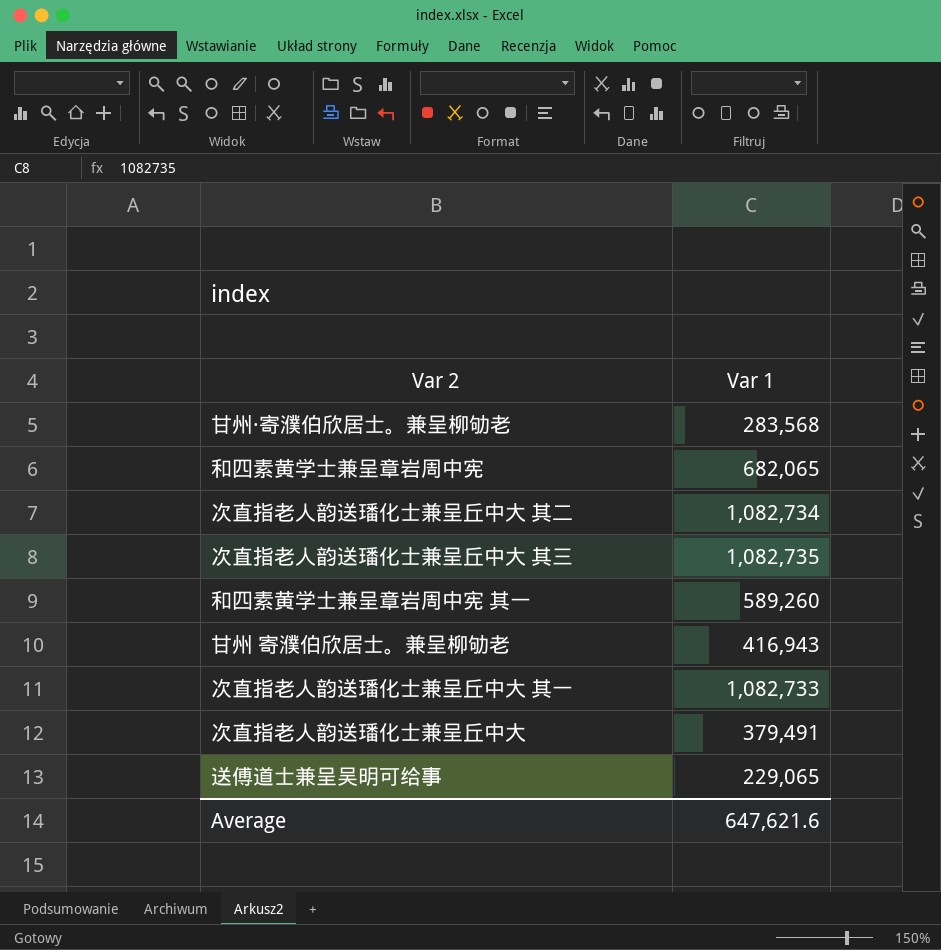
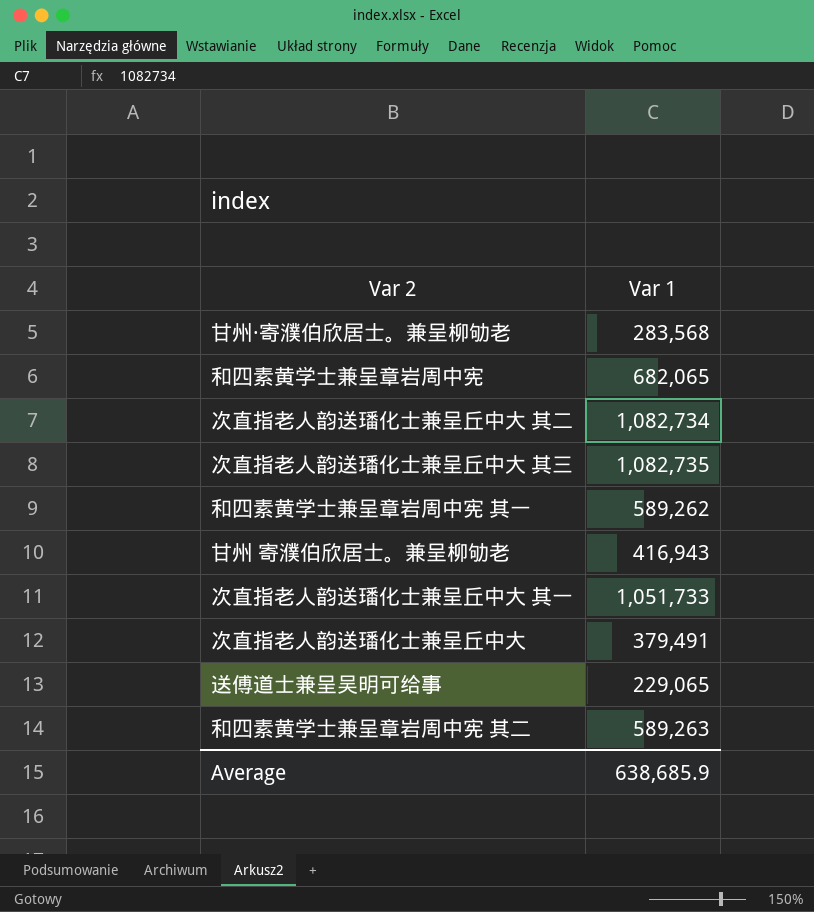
和四素黄学士兼呈章岩周中宪 其一 | Var 1: 589,260 -> 589,262
次直指老人韵送璠化士兼呈丘中大 其一 | Var 1: 1,082,733 -> 1,051,733
row 和四素黄学士兼呈章岩周中宪 其二: none -> 589,263
Average | Var 1: 647,621.6 -> 638,685.9

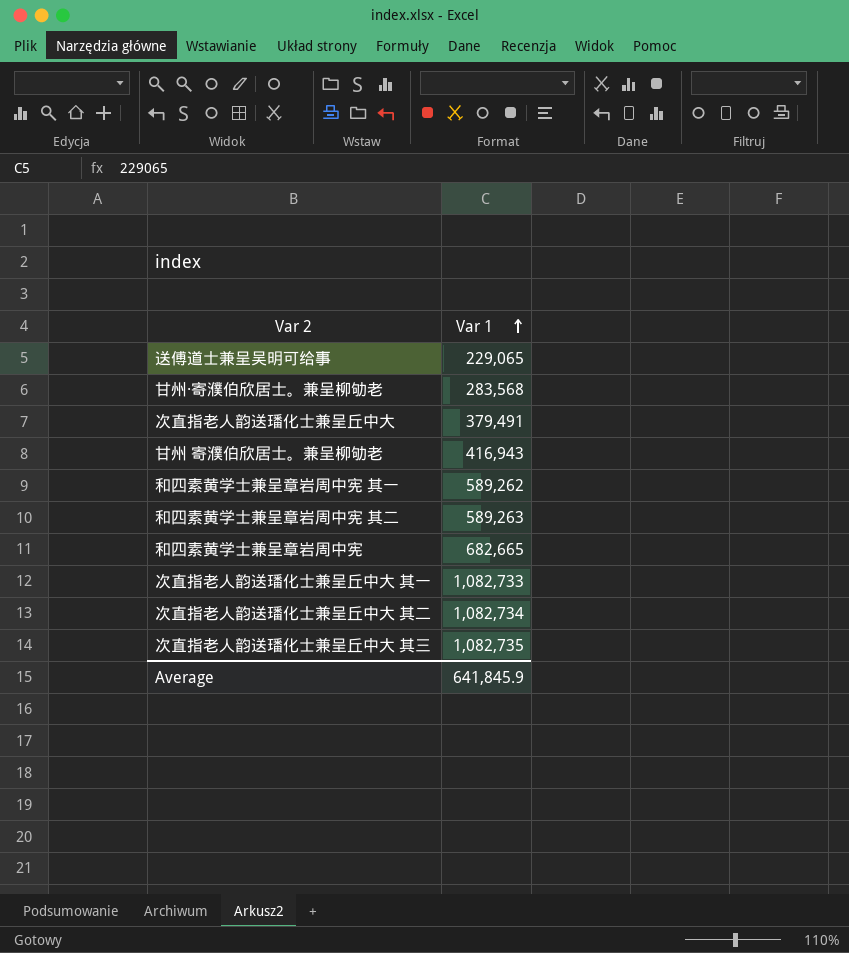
row order: none -> Var 1 ascending
和四素黄学士兼呈章岩周中宪 | Var 1: 682,065 -> 682,665
次直指老人韵送璠化士兼呈丘中大 其一 | Var 1: 1,051,733 -> 1,082,733
Average | Var 1: 638,685.9 -> 641,845.9

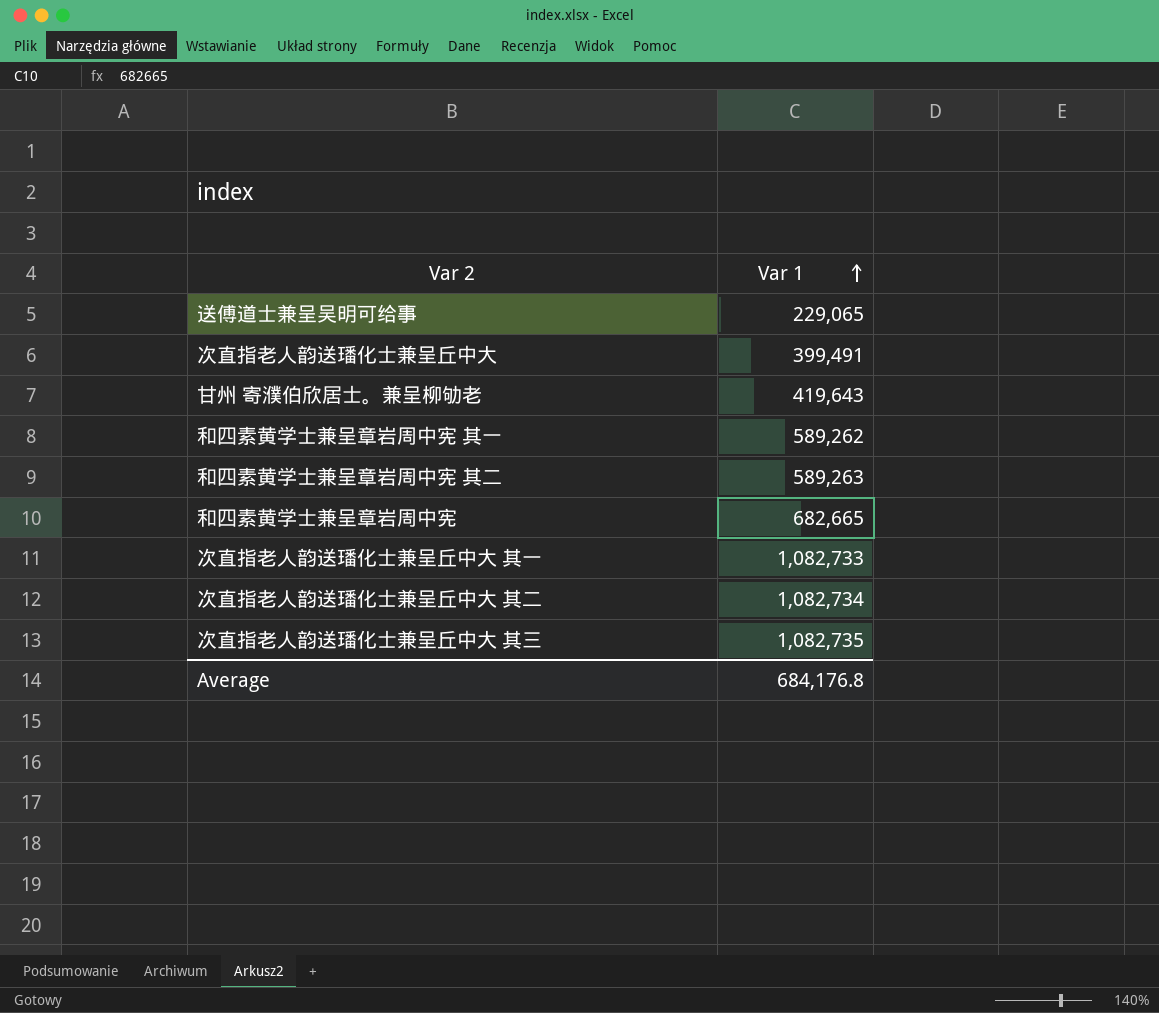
row 甘州·寄濮伯欣居士。兼呈柳劬老: 283,568 -> none
次直指老人韵送璠化士兼呈丘中大 | Var 1: 379,491 -> 399,491
甘州 寄濮伯欣居士。兼呈柳劬老 | Var 1: 416,943 -> 419,643
Average | Var 1: 641,845.9 -> 684,176.8

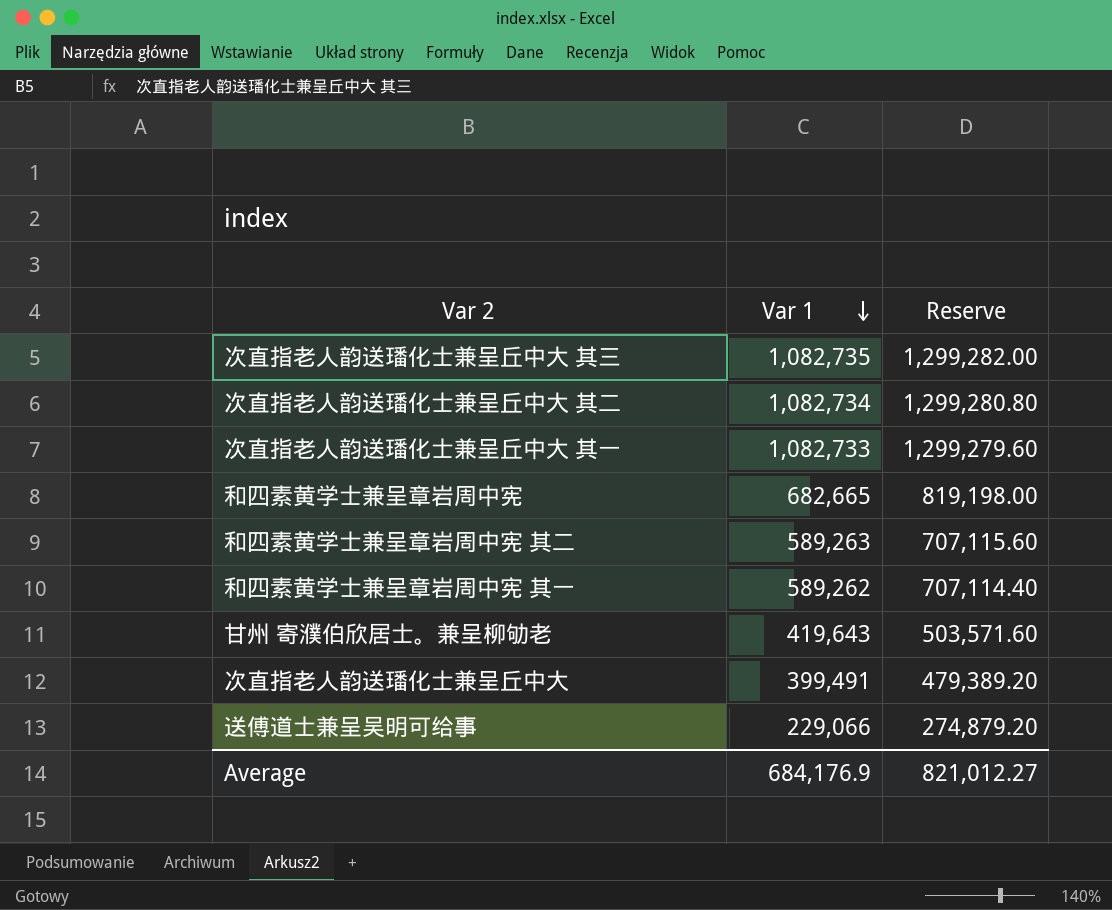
row order: Var 1 ascending -> Var 1 descending
column Reserve | formula: none -> [Var 1] * 1.2
送傅道士兼呈吴明可给事 | Var 1: 229,065 -> 229,066
Average | Var 1: 684,176.8 -> 684,176.9

